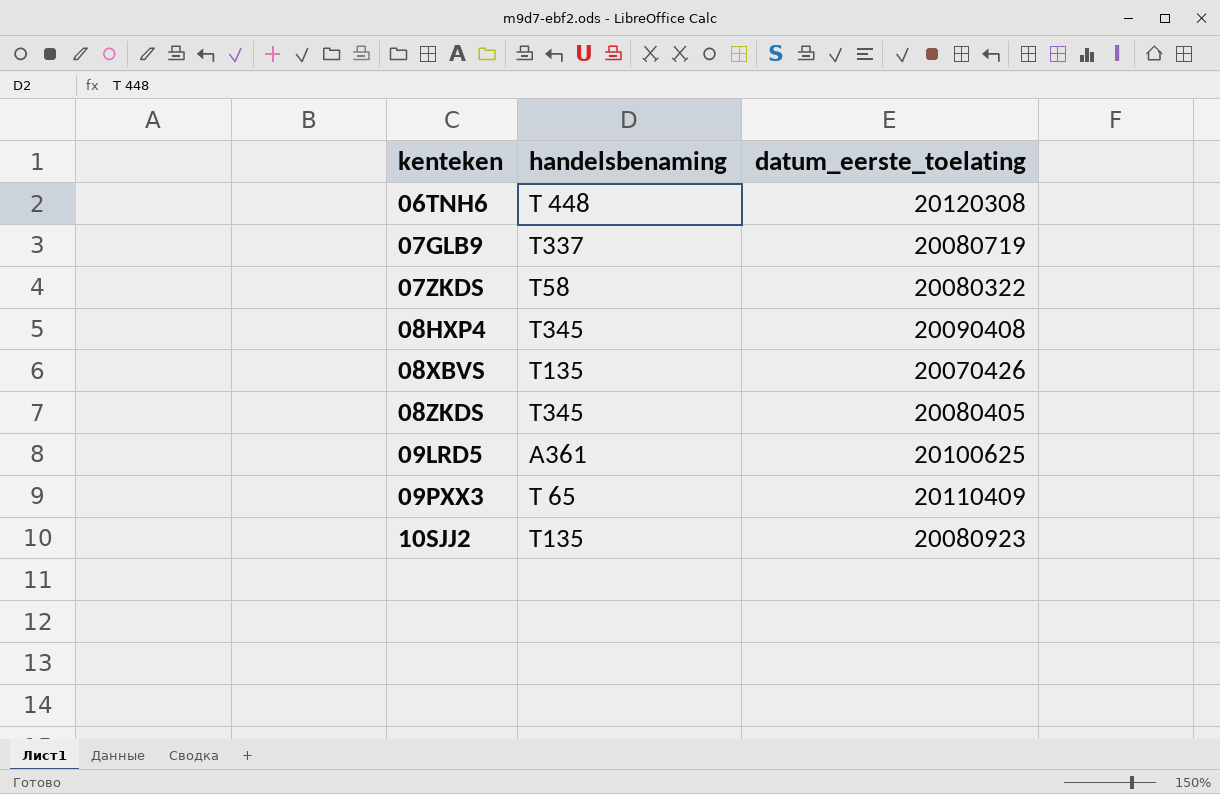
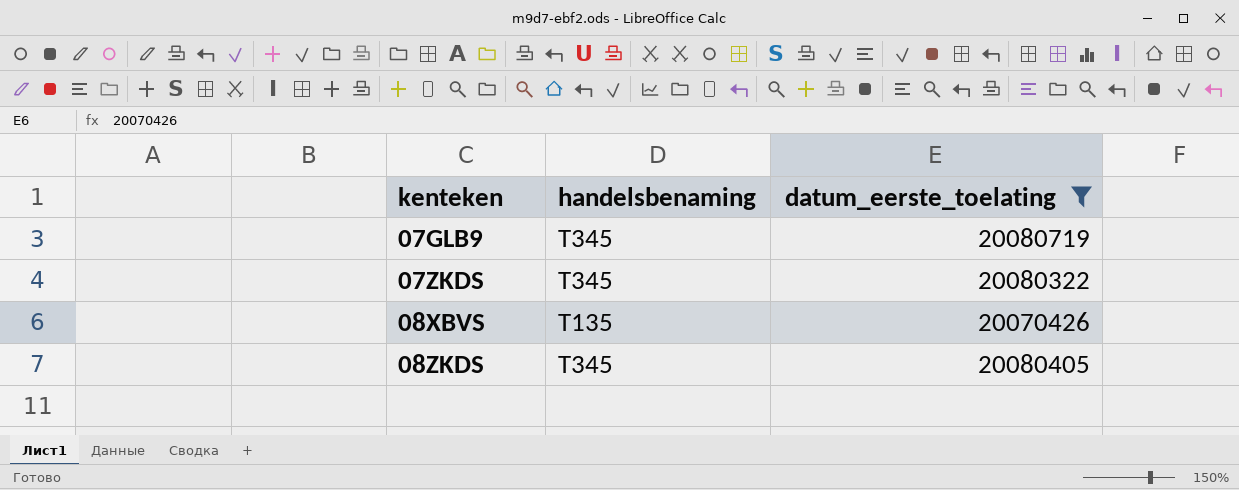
filter: none -> datum_eerste_toelating <= 20080719
07GLB9 | handelsbenaming: T337 -> T345
07ZKDS | handelsbenaming: T58 -> T345

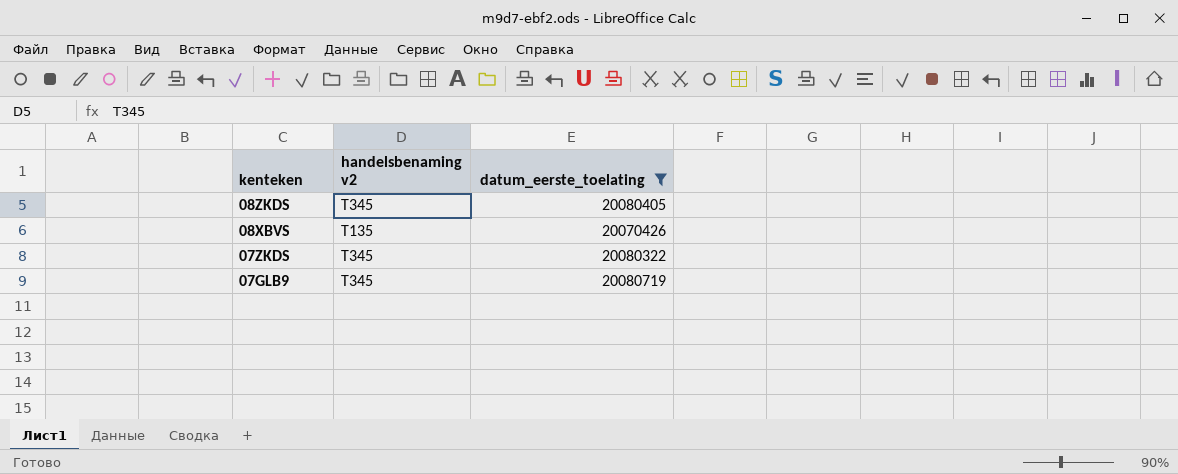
row order: kenteken ascending -> kenteken descending
column name: handelsbenaming -> handelsbenaming v2

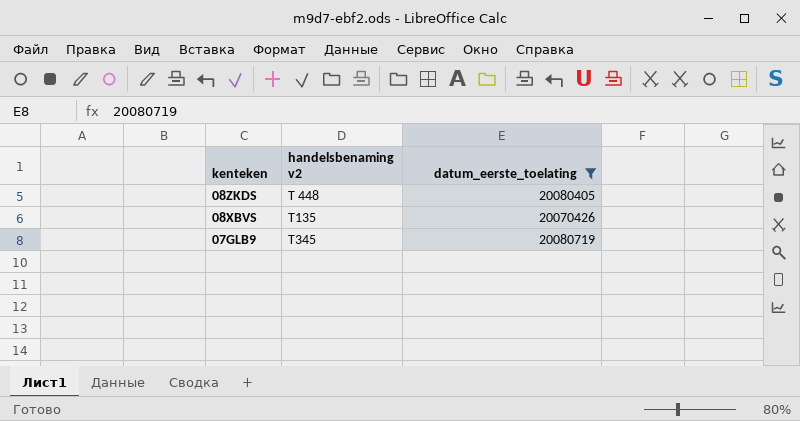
row 07ZKDS: T345 | 20080322 -> none
08ZKDS | handelsbenaming v2: T345 -> T 448

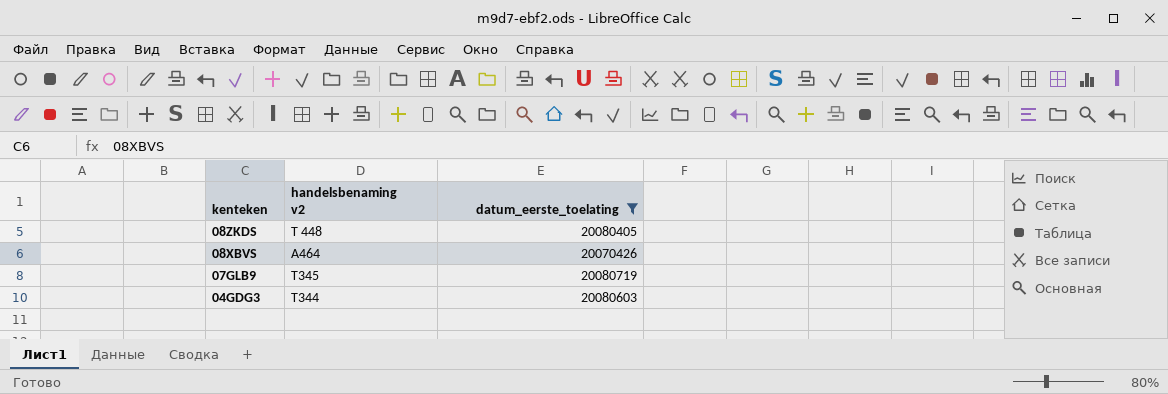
08XBVS | handelsbenaming v2: T135 -> A464
row 04GDG3: none -> T344 | 20080603

